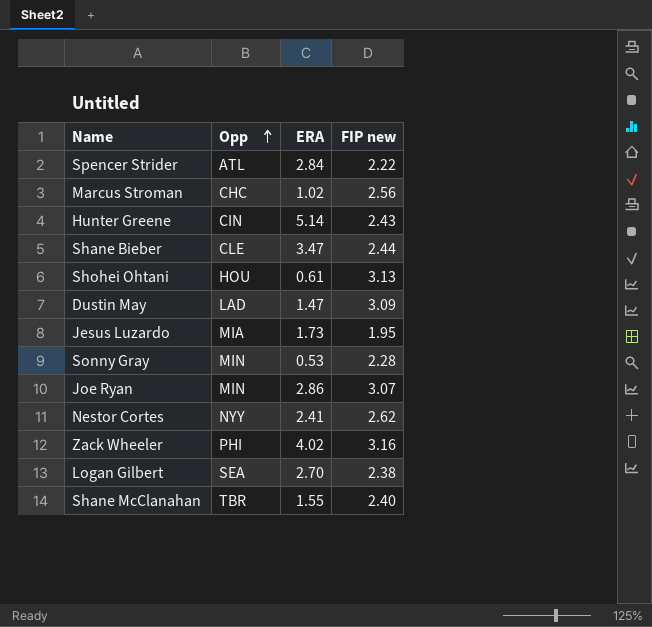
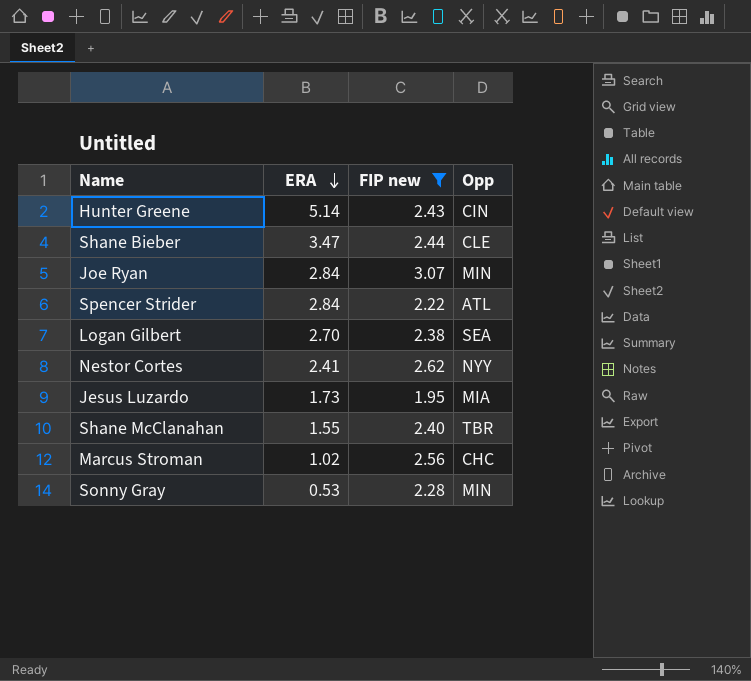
filter: none -> FIP new <= 3.07
row order: Opp ascending -> ERA descending
column Opp | position: 2 -> 4
Joe Ryan | ERA: 2.86 -> 2.84

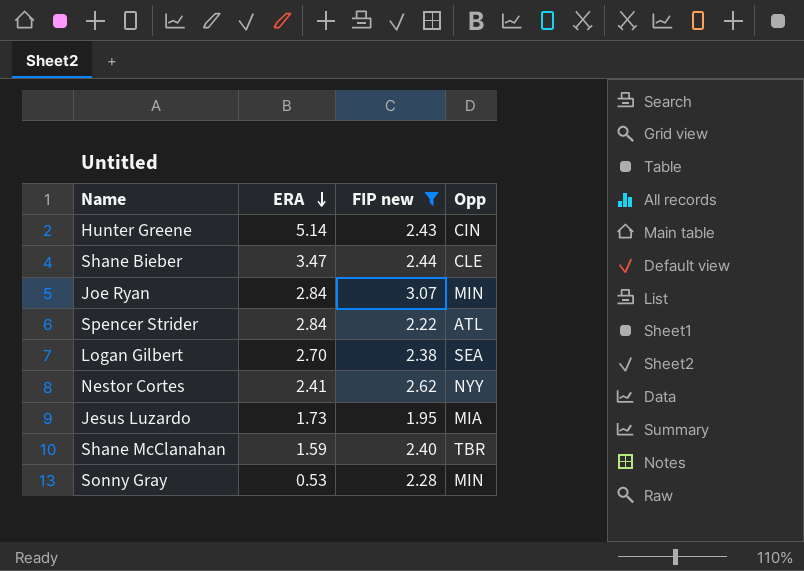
row Marcus Stroman: 1.02 | 2.56 | CHC -> none
Shane McClanahan | ERA: 1.55 -> 1.59

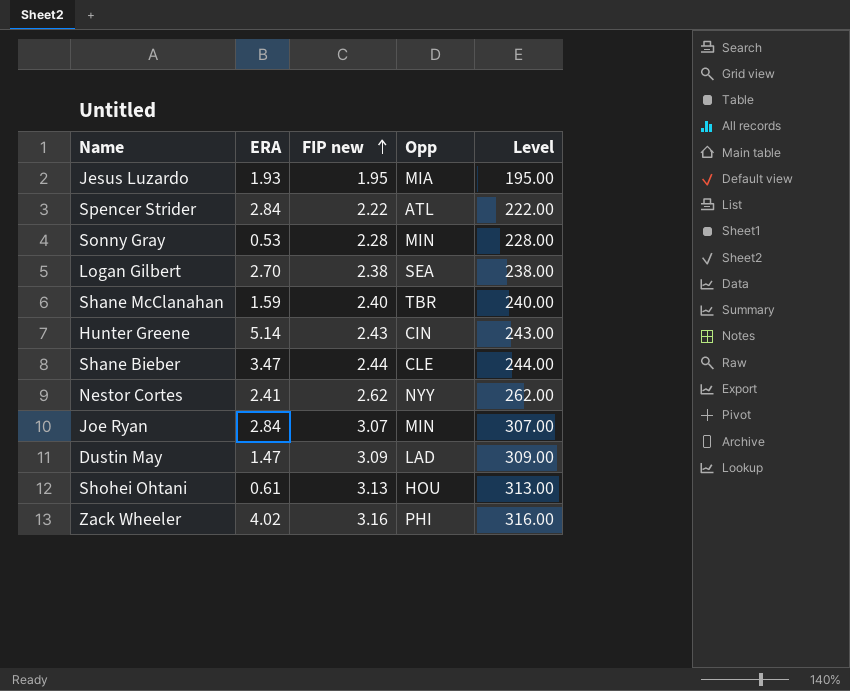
filter: FIP new <= 3.07 -> none
row order: ERA descending -> FIP new ascending
column Level | formula: none -> [FIP new] * 100
Jesus Luzardo | ERA: 1.73 -> 1.93

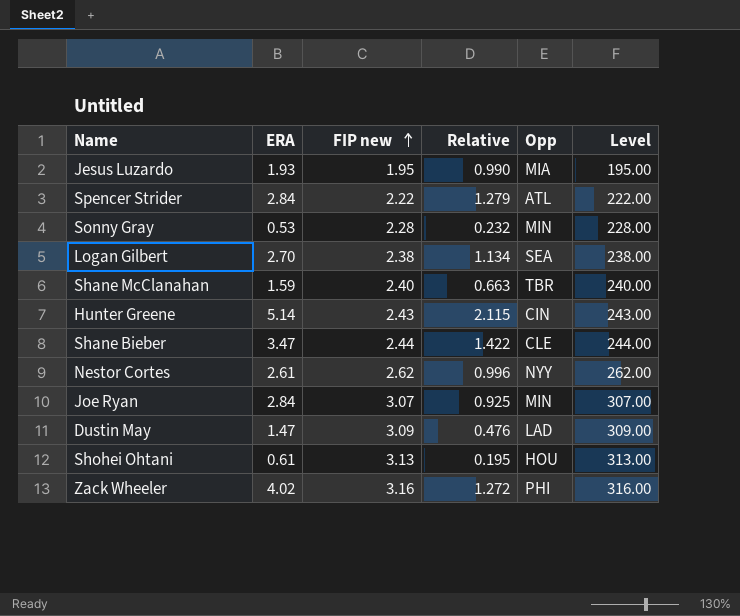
column Relative | formula: none -> [ERA] / [FIP new]
Nestor Cortes | ERA: 2.41 -> 2.61

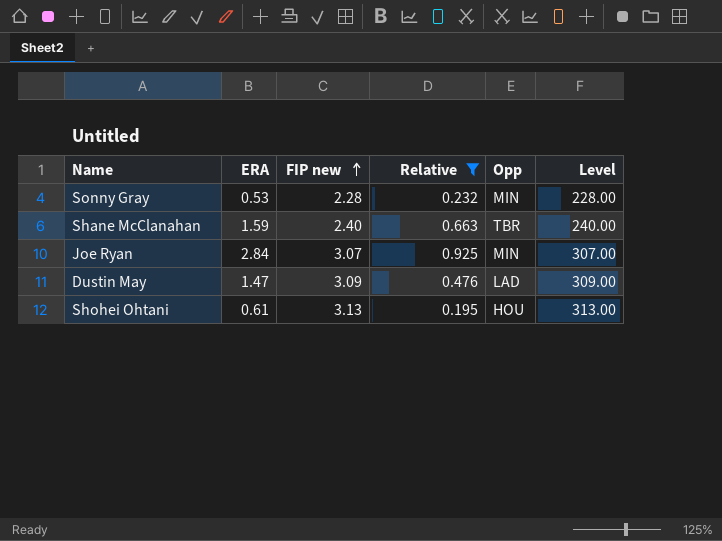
filter: none -> Relative <= 0.925

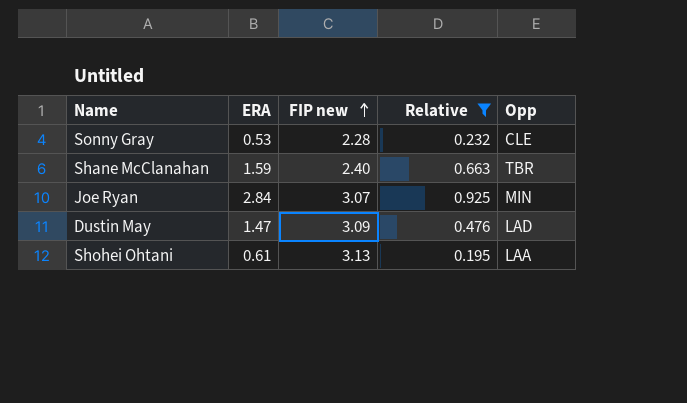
column Level | formula: [FIP new] * 100 -> none
Sonny Gray | Opp: MIN -> CLE
Shohei Ohtani | Opp: HOU -> LAA

